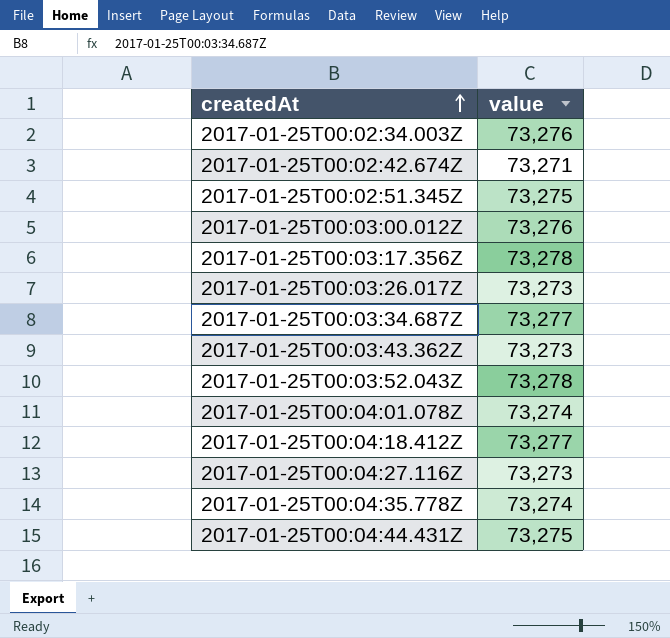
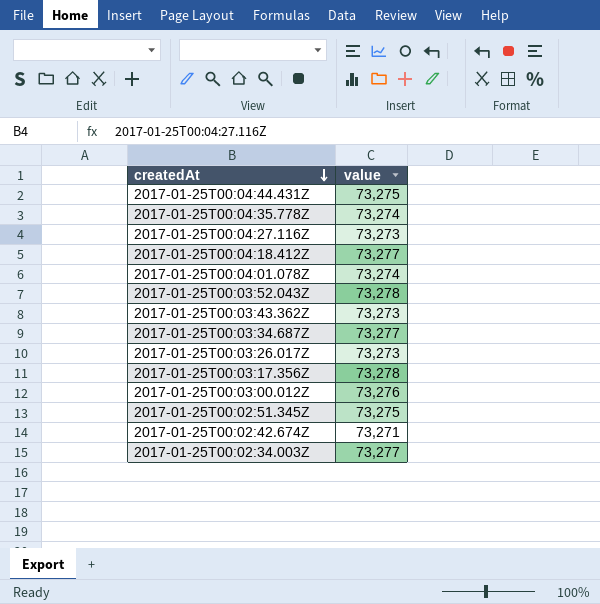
row order: createdAt ascending -> createdAt descending
2017-01-25T00:02:34.003Z | value: 73,276 -> 73,277

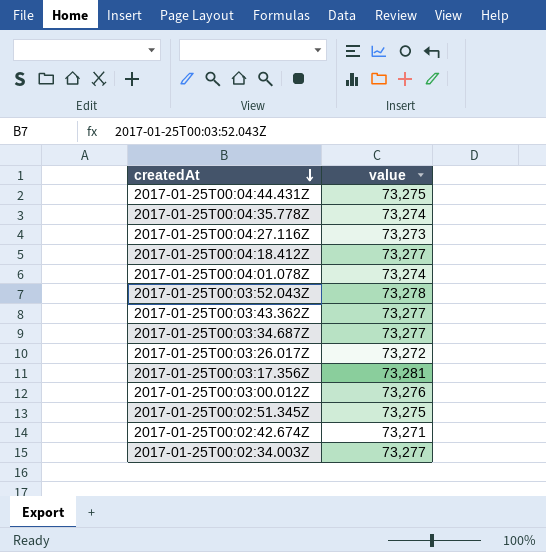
2017-01-25T00:03:43.362Z | value: 73,273 -> 73,277
2017-01-25T00:03:26.017Z | value: 73,273 -> 73,272
2017-01-25T00:03:17.356Z | value: 73,278 -> 73,281

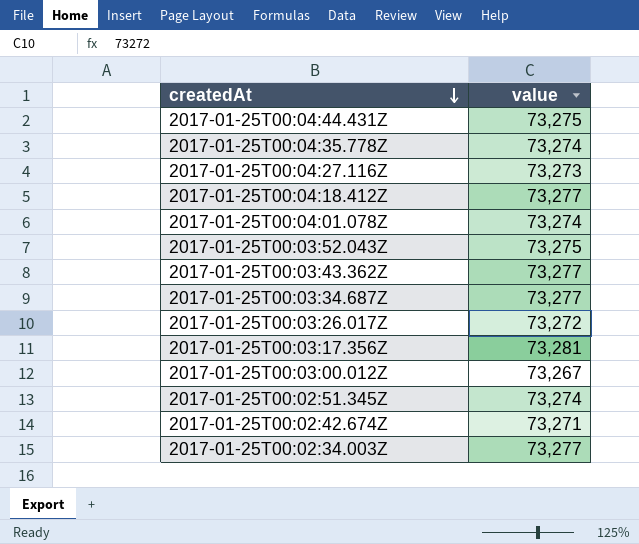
2017-01-25T00:03:52.043Z | value: 73,278 -> 73,275
2017-01-25T00:03:00.012Z | value: 73,276 -> 73,267
2017-01-25T00:02:51.345Z | value: 73,275 -> 73,274

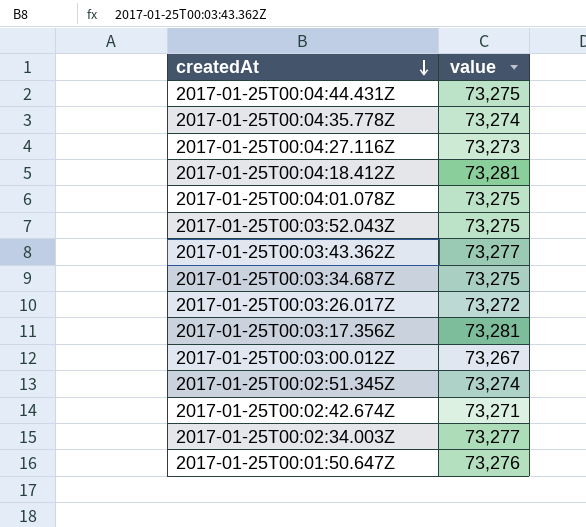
2017-01-25T00:04:18.412Z | value: 73,277 -> 73,281
2017-01-25T00:04:01.078Z | value: 73,274 -> 73,275
2017-01-25T00:03:34.687Z | value: 73,277 -> 73,275
row 2017-01-25T00:01:50.647Z: none -> 73,276

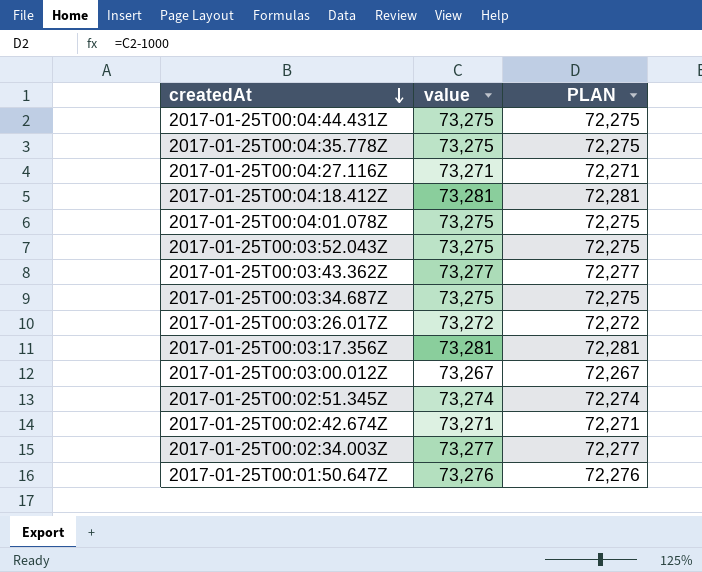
column PLAN | formula: none -> [value] - 1000
2017-01-25T00:04:35.778Z | value: 73,274 -> 73,275
2017-01-25T00:04:27.116Z | value: 73,273 -> 73,271

